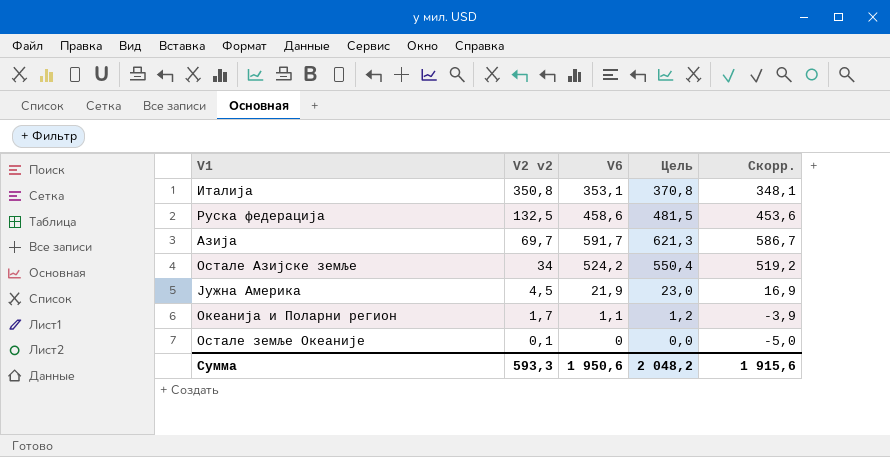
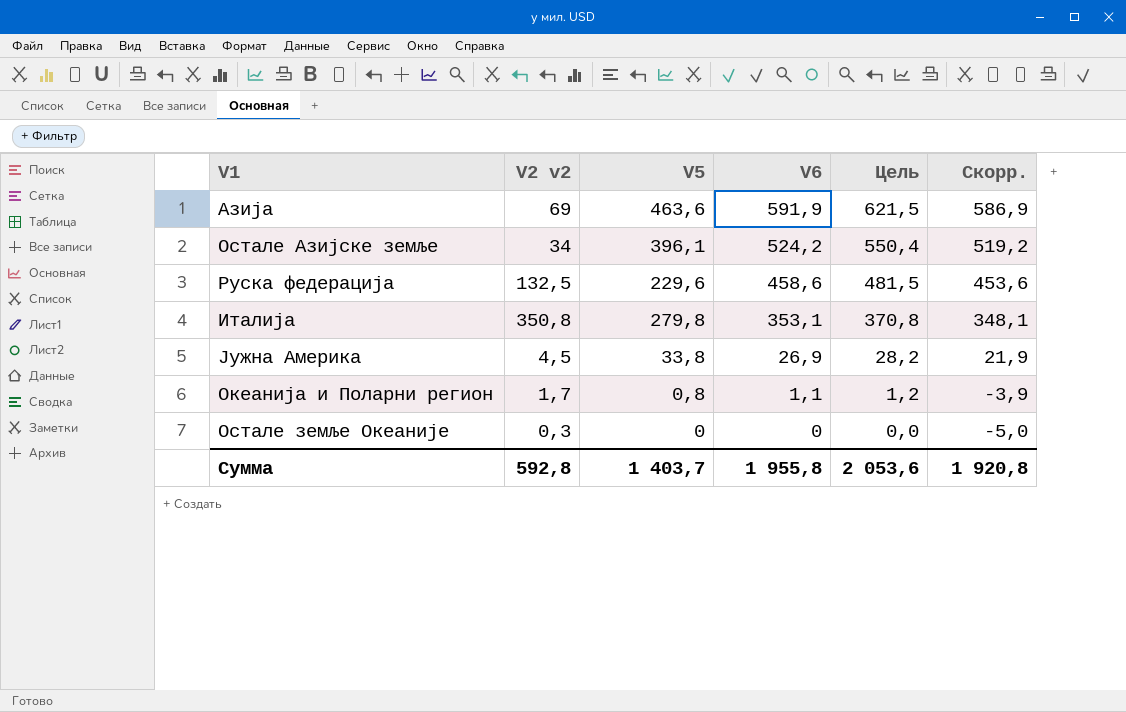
row order: V2 v2 descending -> V6 descending
column V5 | position: none -> 3
Азија | V2 v2: 69,7 -> 69
Азија | V6: 591,7 -> 591,9
Азија | Цель: 621,3 -> 621,5
Азија | Скорр.: 586,7 -> 586,9
Јужна Америка | V6: 21,9 -> 26,9
Јужна Америка | Цель: 23,0 -> 28,2
Јужна Америка | Скорр.: 16,9 -> 21,9
Остале земље Океаније | V2 v2: 0,1 -> 0,3
Сумма | V2 v2: 593,3 -> 592,8
Сумма | V6: 1 950,6 -> 1 955,8
Сумма | Цель: 2 048,2 -> 2 053,6
Сумма | Скорр.: 1 915,6 -> 1 920,8

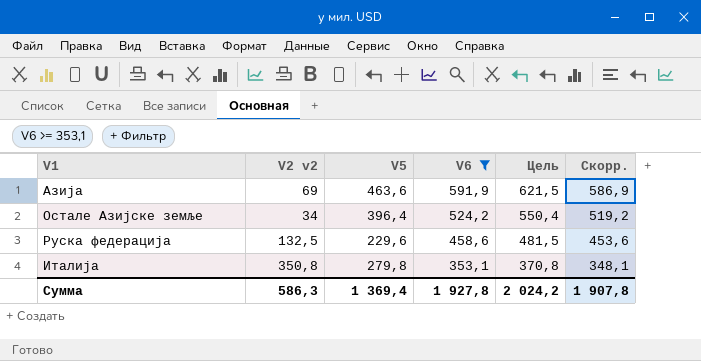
filter: none -> V6 >= 353,1
Остале Азијске земље | V5: 396,1 -> 396,4
Сумма | V2 v2: 592,8 -> 586,3
Сумма | V5: 1 403,7 -> 1 369,4
Сумма | V6: 1 955,8 -> 1 927,8
Сумма | Цель: 2 053,6 -> 2 024,2
Сумма | Скорр.: 1 920,8 -> 1 907,8

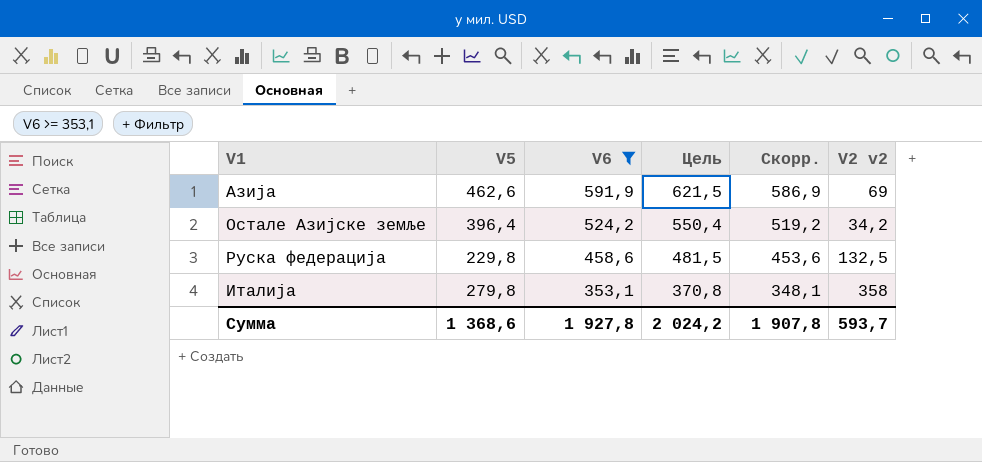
column V2 v2 | position: 2 -> 6
Азија | V5: 463,6 -> 462,6
Остале Азијске земље | V2 v2: 34 -> 34,2
Руска федерација | V5: 229,6 -> 229,8
Италија | V2 v2: 350,8 -> 358
Сумма | V5: 1 369,4 -> 1 368,6
Сумма | V2 v2: 586,3 -> 593,7

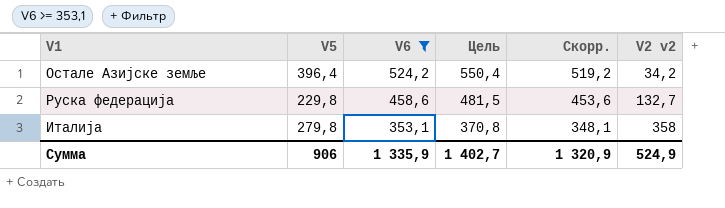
row Азија: 462,6 | 591,9 | 621,5 | 586,9 | 69 -> none
Руска федерација | V2 v2: 132,5 -> 132,7
Сумма | V5: 1 368,6 -> 906
Сумма | V6: 1 927,8 -> 1 335,9
Сумма | Цель: 2 024,2 -> 1 402,7
Сумма | Скорр.: 1 907,8 -> 1 320,9
Сумма | V2 v2: 593,7 -> 524,9

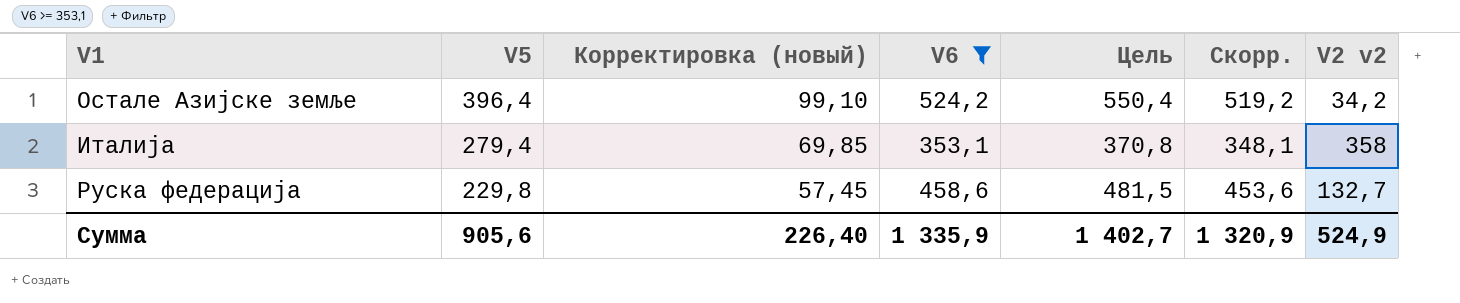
row order: V6 descending -> V5 descending
column Корректировка (новый) | formula: none -> [V5] * 0,25
Италија | V5: 279,8 -> 279,4
Сумма | V5: 906 -> 905,6

